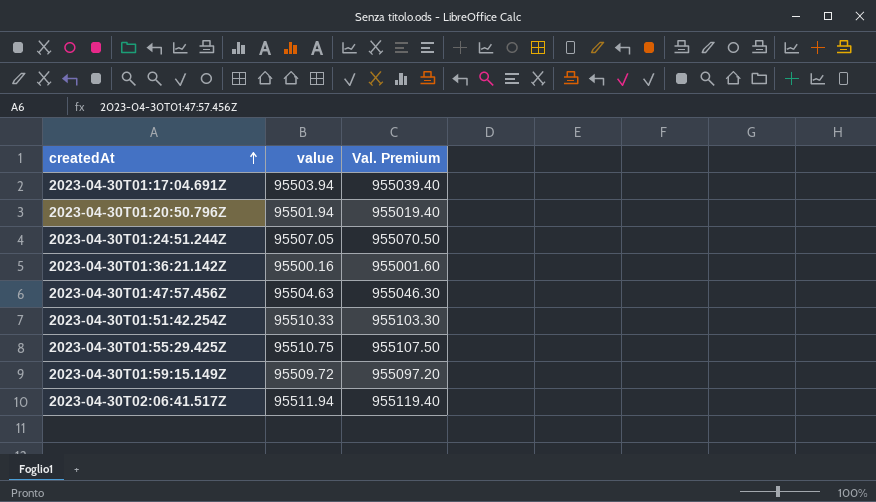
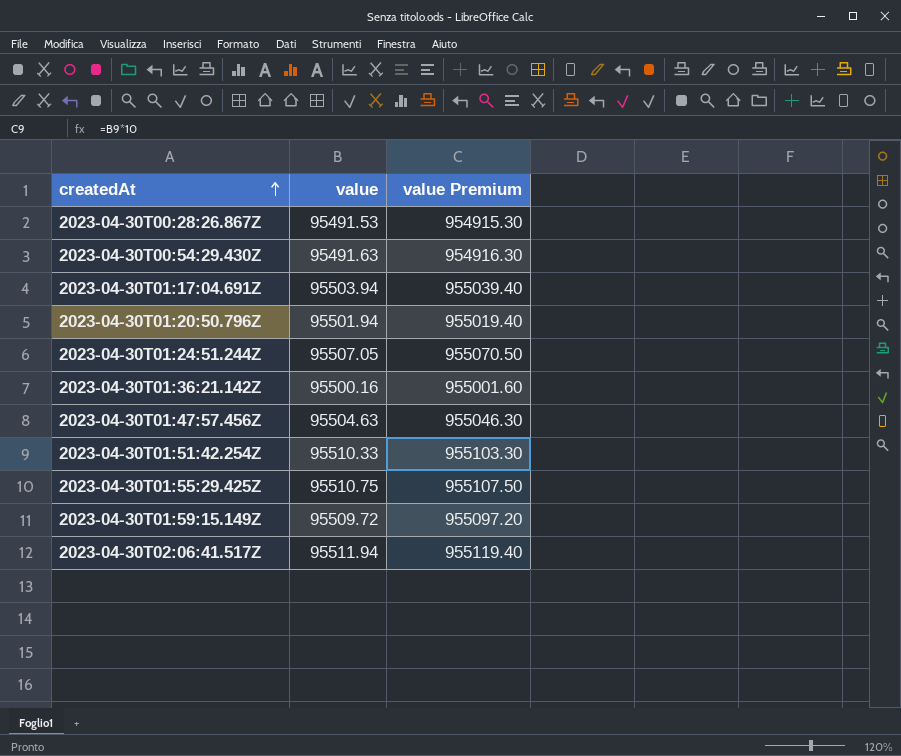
column name: Val. Premium -> value Premium
row 2023-04-30T00:28:26.867Z: none -> 95491.53 | 954915.30
row 2023-04-30T00:54:29.430Z: none -> 95491.63 | 954916.30

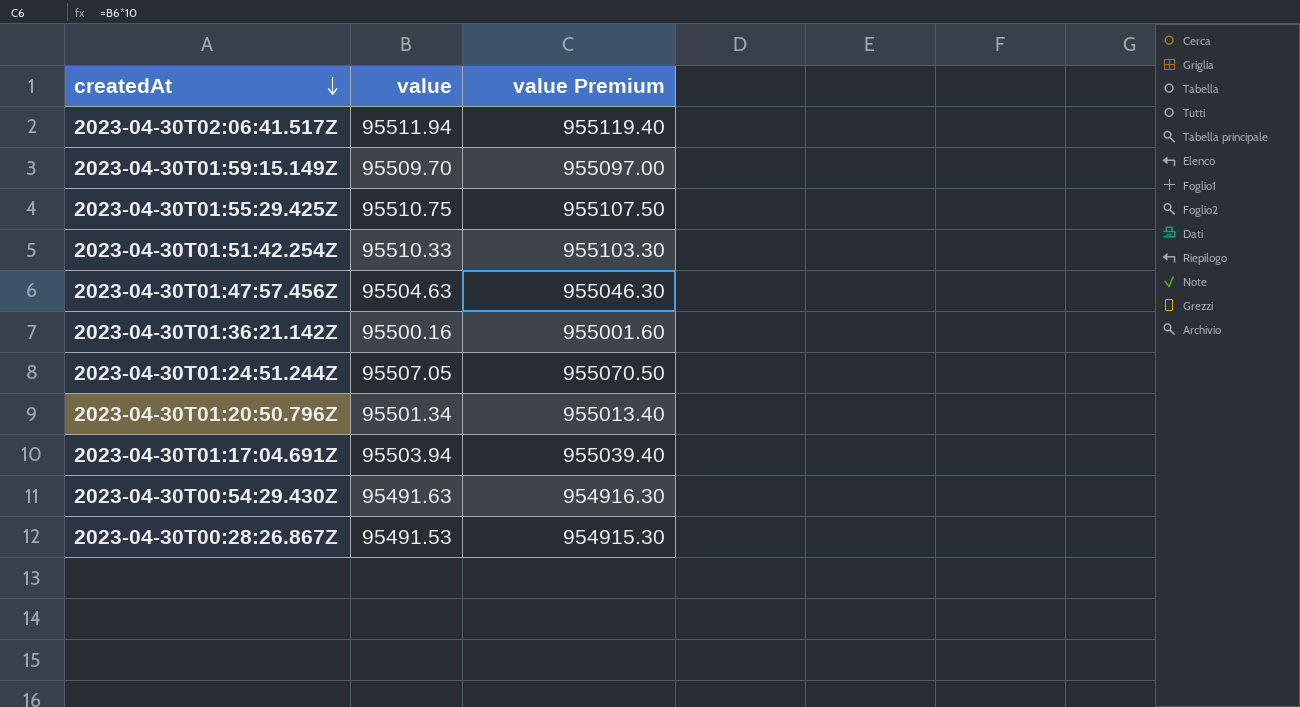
row order: createdAt ascending -> createdAt descending
2023-04-30T01:59:15.149Z | value: 95509.72 -> 95509.70
2023-04-30T01:59:15.149Z | value Premium: 955097.20 -> 955097.00
2023-04-30T01:20:50.796Z | value: 95501.94 -> 95501.34
2023-04-30T01:20:50.796Z | value Premium: 955019.40 -> 955013.40

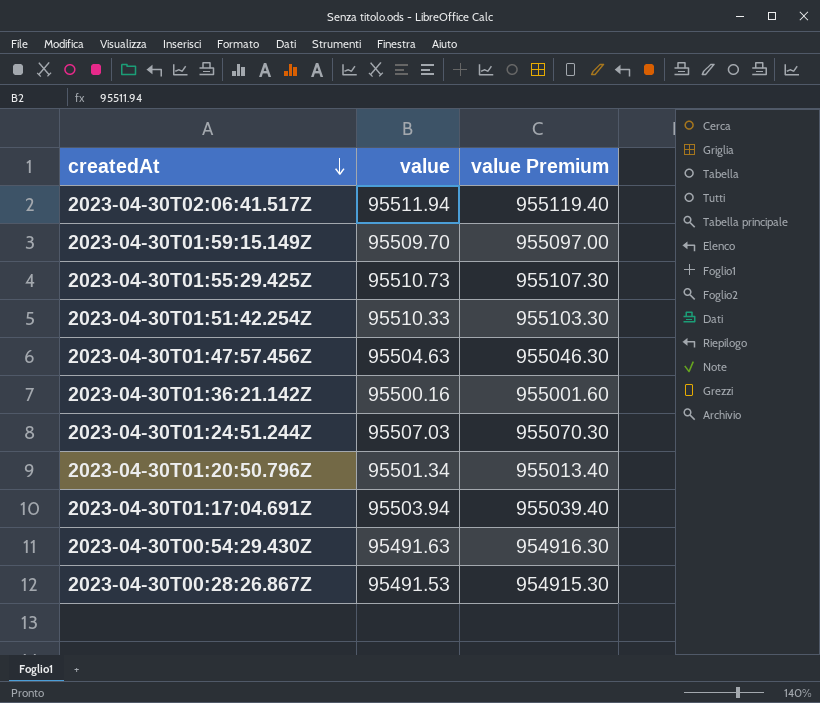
2023-04-30T01:55:29.425Z | value: 95510.75 -> 95510.73
2023-04-30T01:55:29.425Z | value Premium: 955107.50 -> 955107.30
2023-04-30T01:24:51.244Z | value: 95507.05 -> 95507.03
2023-04-30T01:24:51.244Z | value Premium: 955070.50 -> 955070.30

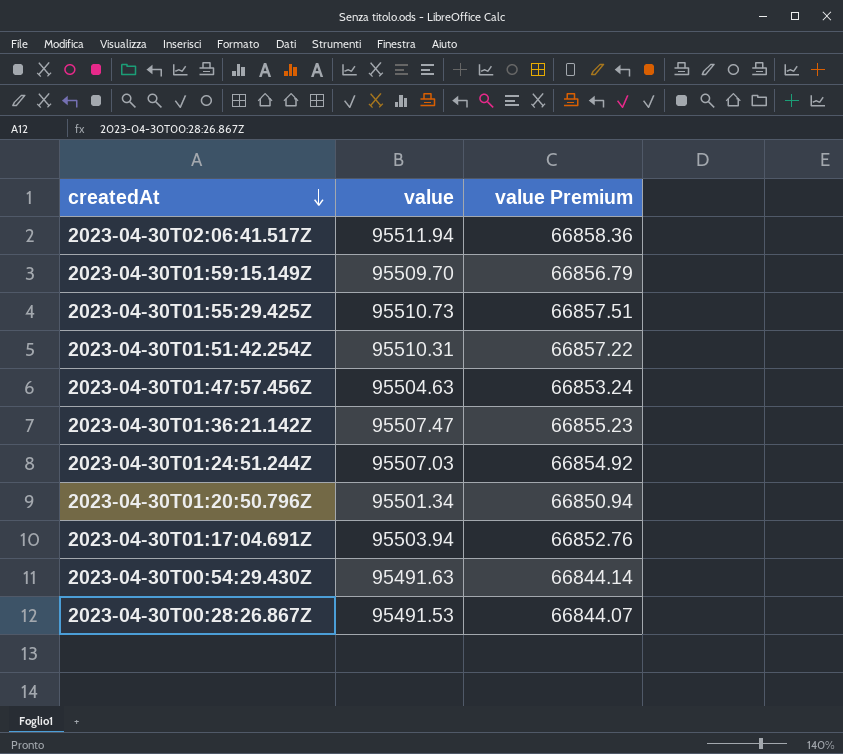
column value Premium | formula: [value] * 10 -> [value] * 0.7
2023-04-30T01:51:42.254Z | value: 95510.33 -> 95510.31
2023-04-30T01:36:21.142Z | value: 95500.16 -> 95507.47

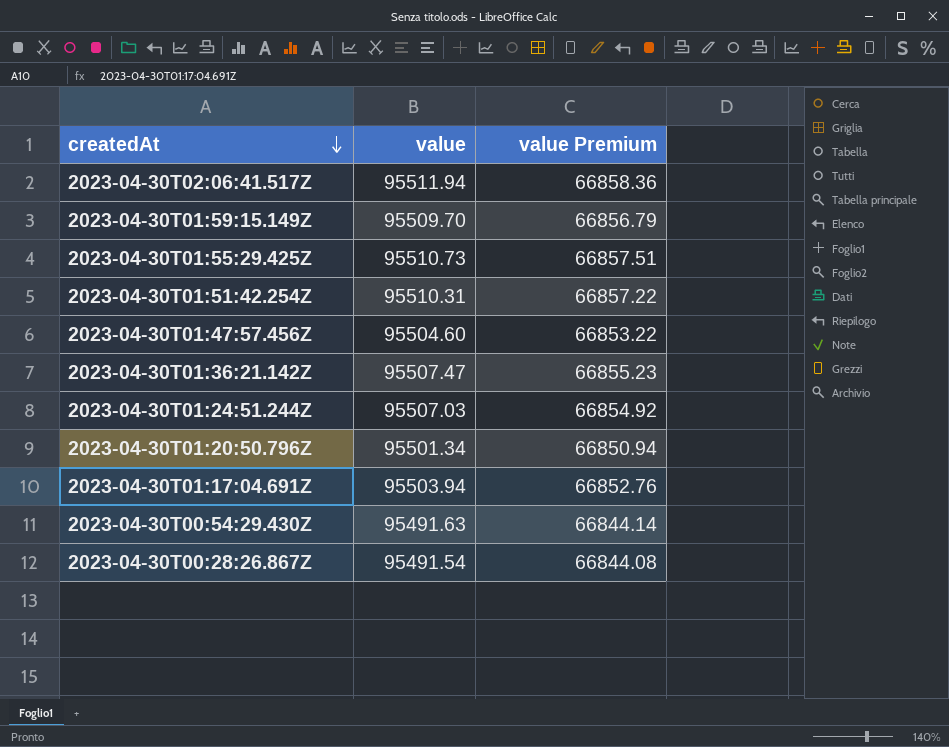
2023-04-30T01:47:57.456Z | value: 95504.63 -> 95504.60
2023-04-30T01:47:57.456Z | value Premium: 66853.24 -> 66853.22
2023-04-30T00:28:26.867Z | value: 95491.53 -> 95491.54
2023-04-30T00:28:26.867Z | value Premium: 66844.07 -> 66844.08

